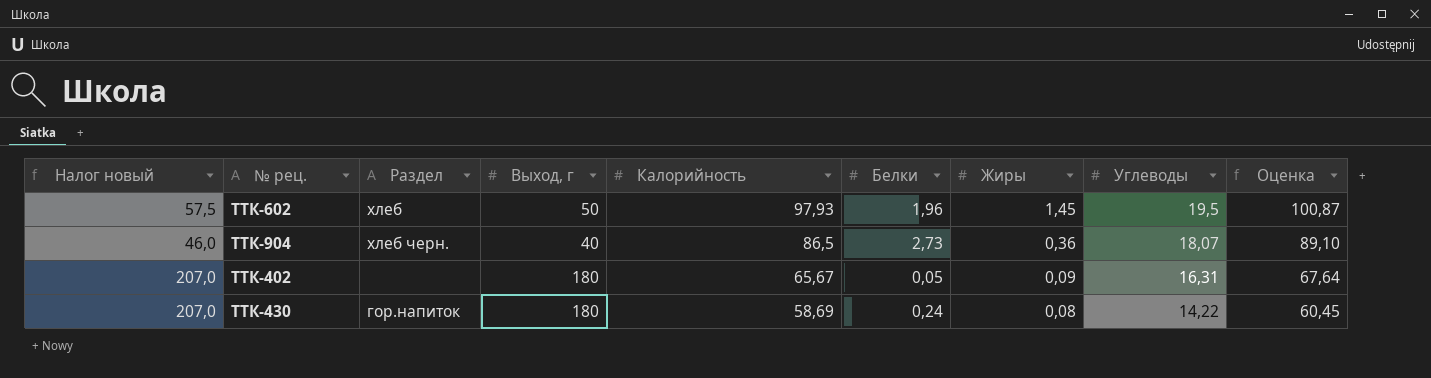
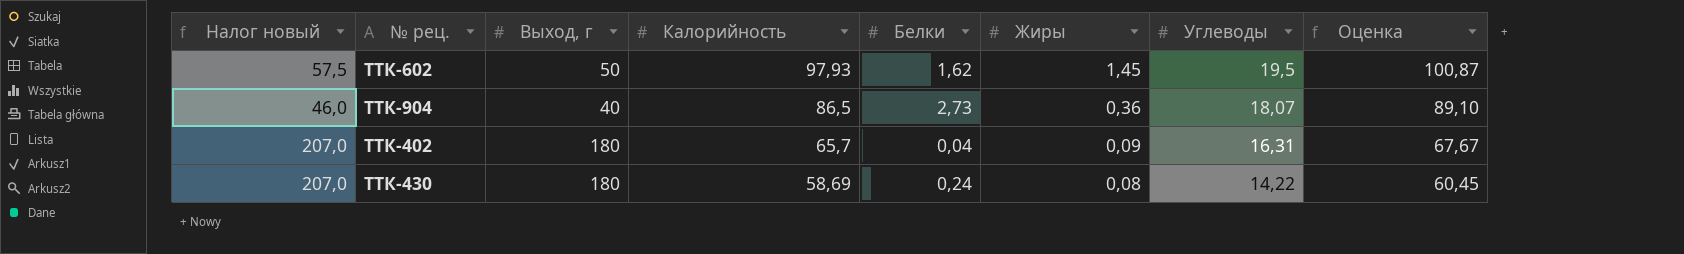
column Раздел | position: 3 -> none
ТТК-602 | Белки: 1,96 -> 1,62
ТТК-402 | Калорийность: 65,67 -> 65,7
ТТК-402 | Белки: 0,05 -> 0,04
ТТК-402 | Оценка: 67,64 -> 67,67

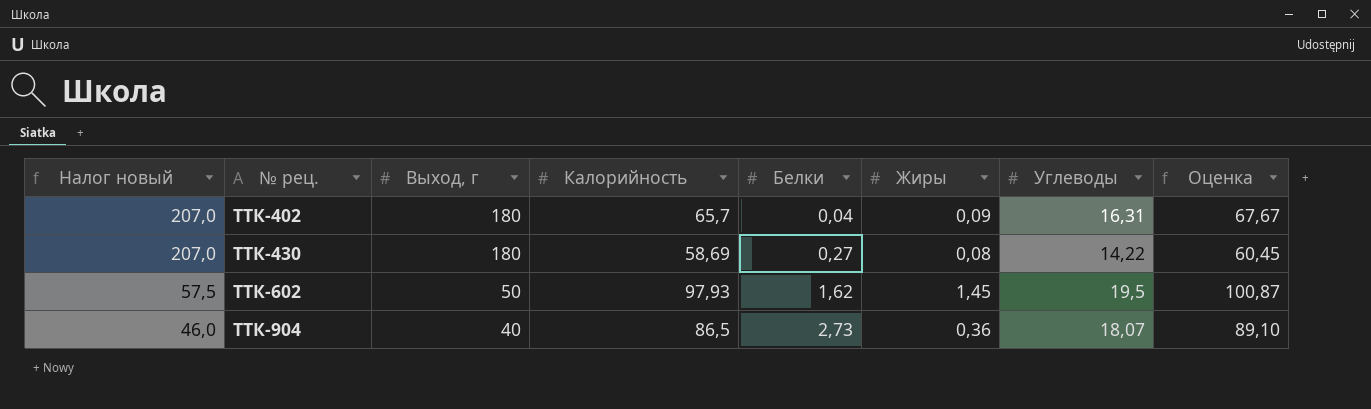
row order: Калорийность descending -> Налог новый descending
ТТК-430 | Белки: 0,24 -> 0,27

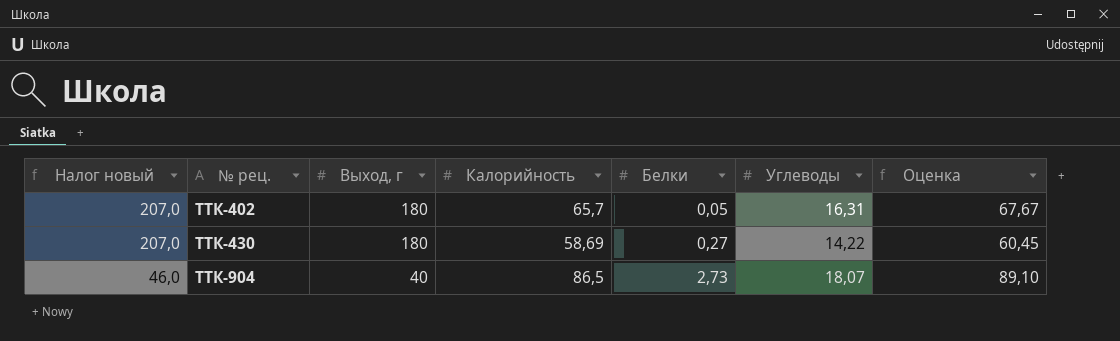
column Жиры | position: 6 -> none
row ТТК-602: 57,5 | 50 | 97,93 | 1,62 | 1,45 | 19,5 | 100,87 -> none
ТТК-402 | Белки: 0,04 -> 0,05

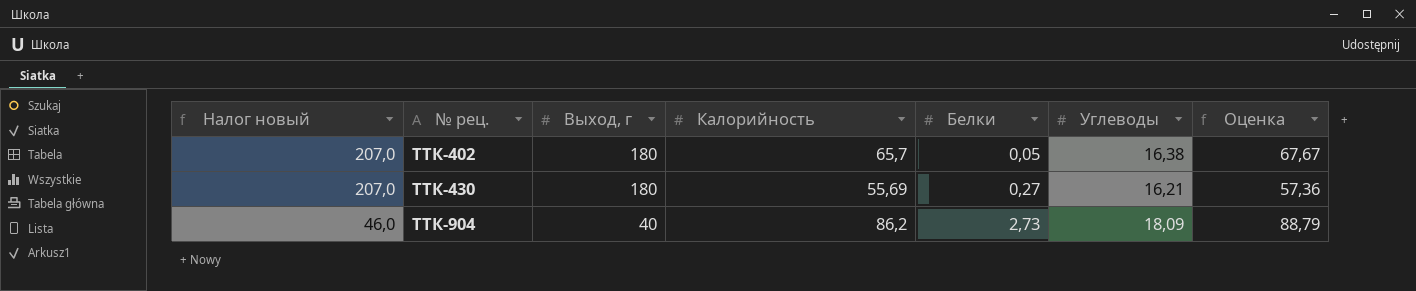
ТТК-402 | Углеводы: 16,31 -> 16,38
ТТК-430 | Калорийность: 58,69 -> 55,69
ТТК-430 | Углеводы: 14,22 -> 16,21
ТТК-430 | Оценка: 60,45 -> 57,36
ТТК-904 | Калорийность: 86,5 -> 86,2
ТТК-904 | Углеводы: 18,07 -> 18,09
ТТК-904 | Оценка: 89,10 -> 88,79

